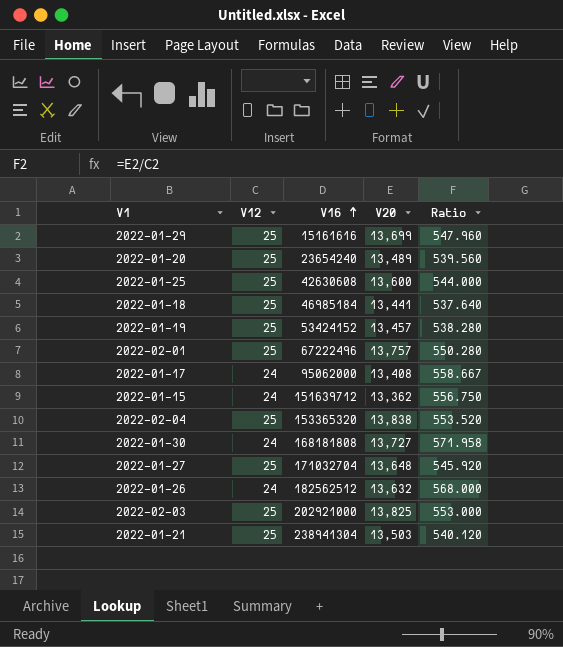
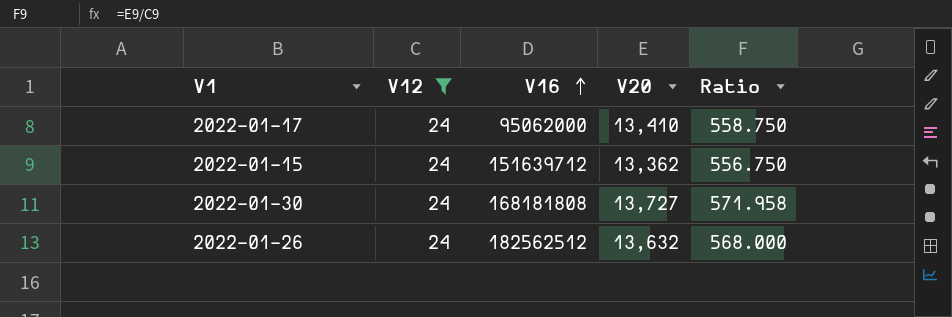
filter: none -> V12 = 24
2022-01-17 | V20: 13,408 -> 13,410
2022-01-17 | Ratio: 558.667 -> 558.750

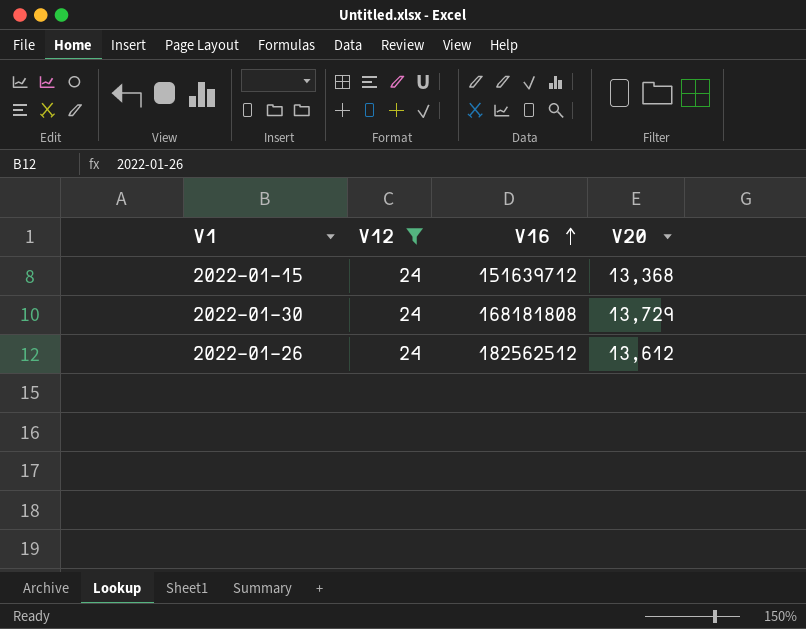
column Ratio | formula: [V20] / [V12] -> none
row 2022-01-17: 24 | 95062000 | 13,410 | 558.750 -> none
2022-01-15 | V20: 13,362 -> 13,368
2022-01-30 | V20: 13,727 -> 13,729
2022-01-26 | V20: 13,632 -> 13,612

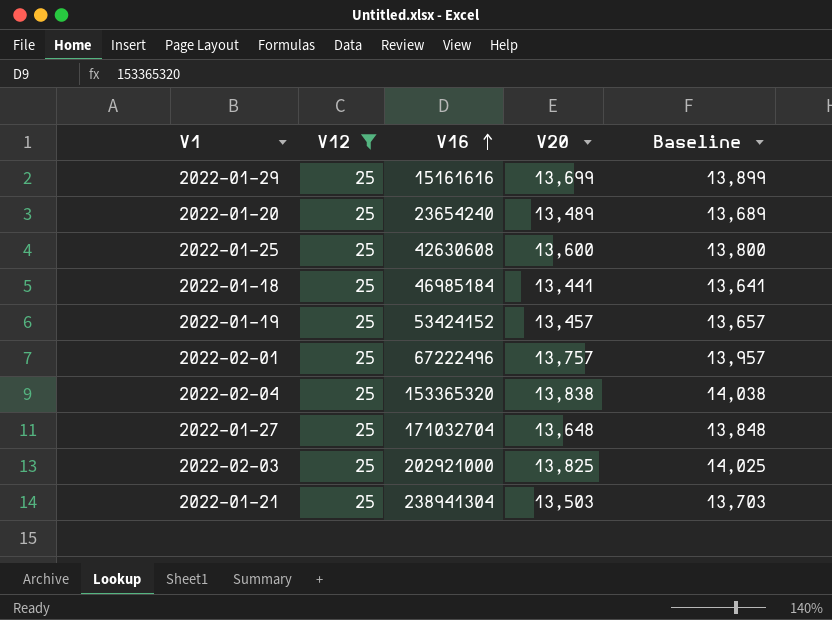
filter: V12 = 24 -> V12 = 25
column Baseline | formula: none -> [V20] + 200

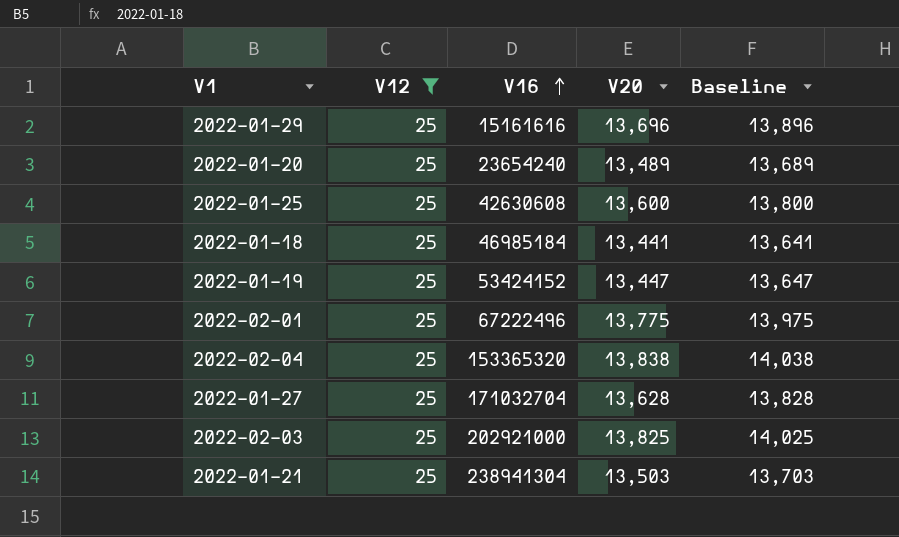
2022-01-29 | V20: 13,699 -> 13,696
2022-01-29 | Baseline: 13,899 -> 13,896
2022-01-19 | V20: 13,457 -> 13,447
2022-01-19 | Baseline: 13,657 -> 13,647
2022-02-01 | V20: 13,757 -> 13,775
2022-02-01 | Baseline: 13,957 -> 13,975
2022-01-27 | V20: 13,648 -> 13,628
2022-01-27 | Baseline: 13,848 -> 13,828

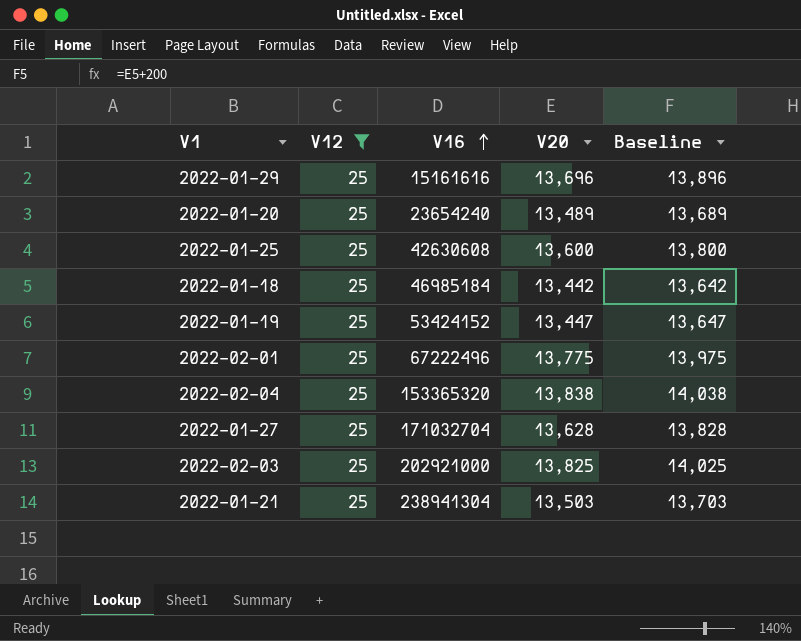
2022-01-18 | V20: 13,441 -> 13,442
2022-01-18 | Baseline: 13,641 -> 13,642

